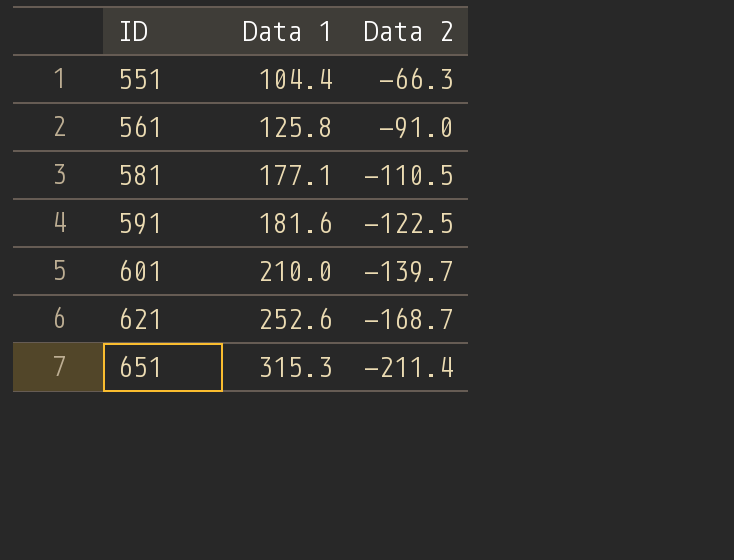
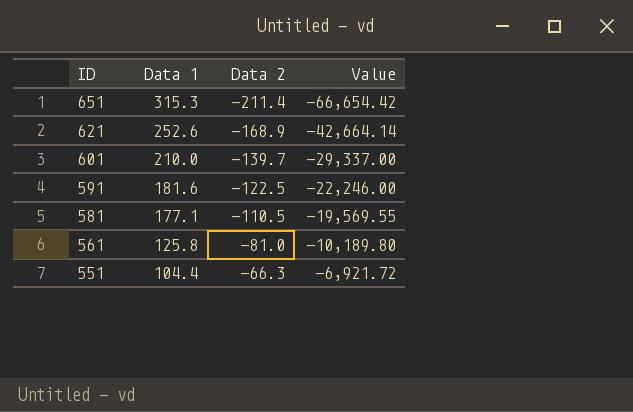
row order: ID ascending -> ID descending
column Value | formula: none -> [Data 1] * [Data 2]
621 | Data 2: -168.7 -> -168.9
561 | Data 2: -91.0 -> -81.0

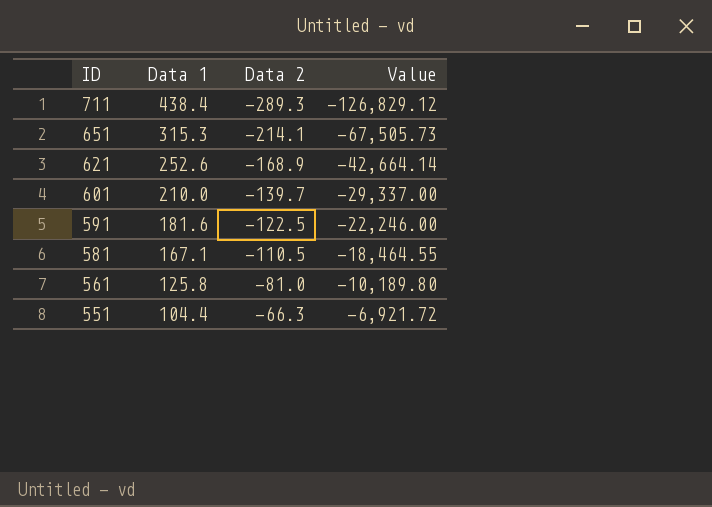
row 711: none -> 438.4 | -289.3 | -126,829.12
651 | Data 2: -211.4 -> -214.1
651 | Value: -66,654.42 -> -67,505.73
581 | Data 1: 177.1 -> 167.1
581 | Value: -19,569.55 -> -18,464.55

